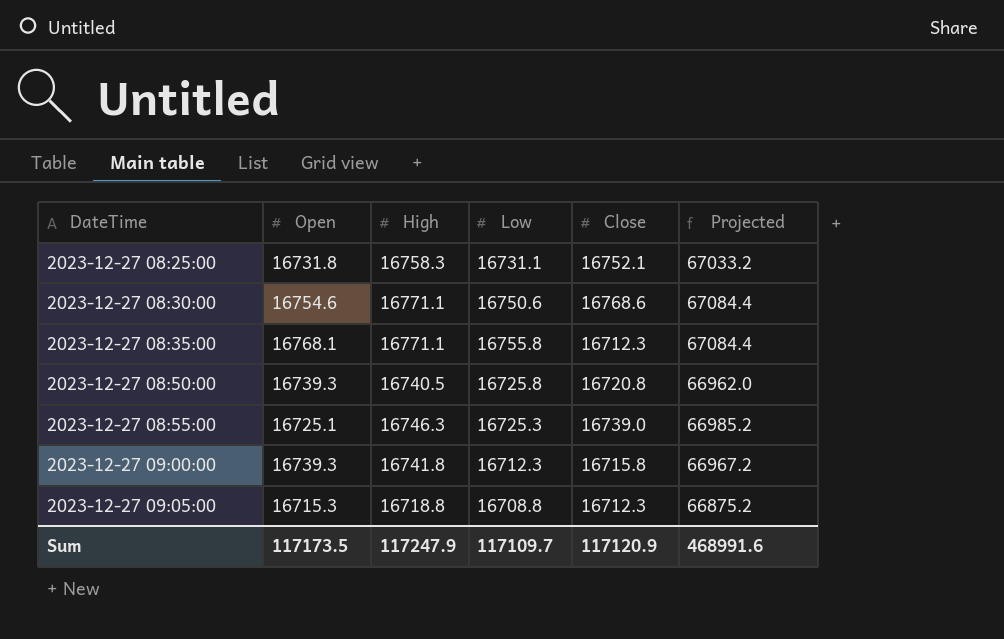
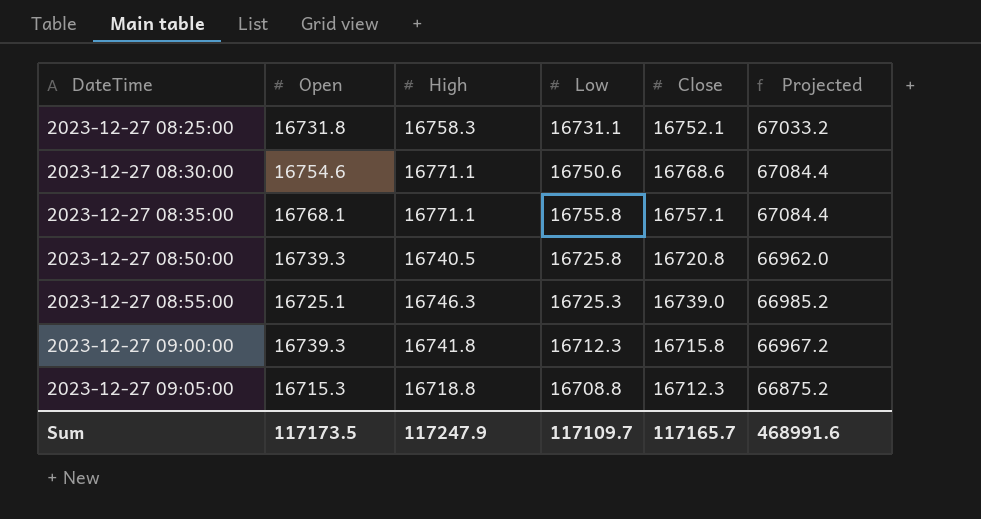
2023-12-27 08:35:00 | Close: 16712.3 -> 16757.1
Sum | Close: 117120.9 -> 117165.7

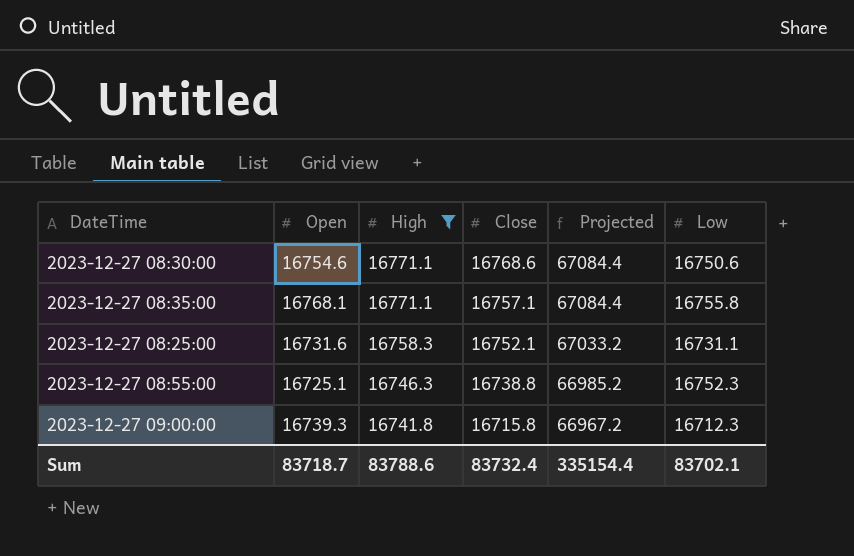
filter: none -> High >= 16741.8
row order: DateTime ascending -> High descending
column Low | position: 4 -> 6
2023-12-27 08:25:00 | Open: 16731.8 -> 16731.6
2023-12-27 08:55:00 | Close: 16739.0 -> 16738.8
2023-12-27 08:55:00 | Low: 16725.3 -> 16752.3
Sum | Open: 117173.5 -> 83718.7
Sum | High: 117247.9 -> 83788.6
Sum | Close: 117165.7 -> 83732.4
Sum | Projected: 468991.6 -> 335154.4
Sum | Low: 117109.7 -> 83702.1

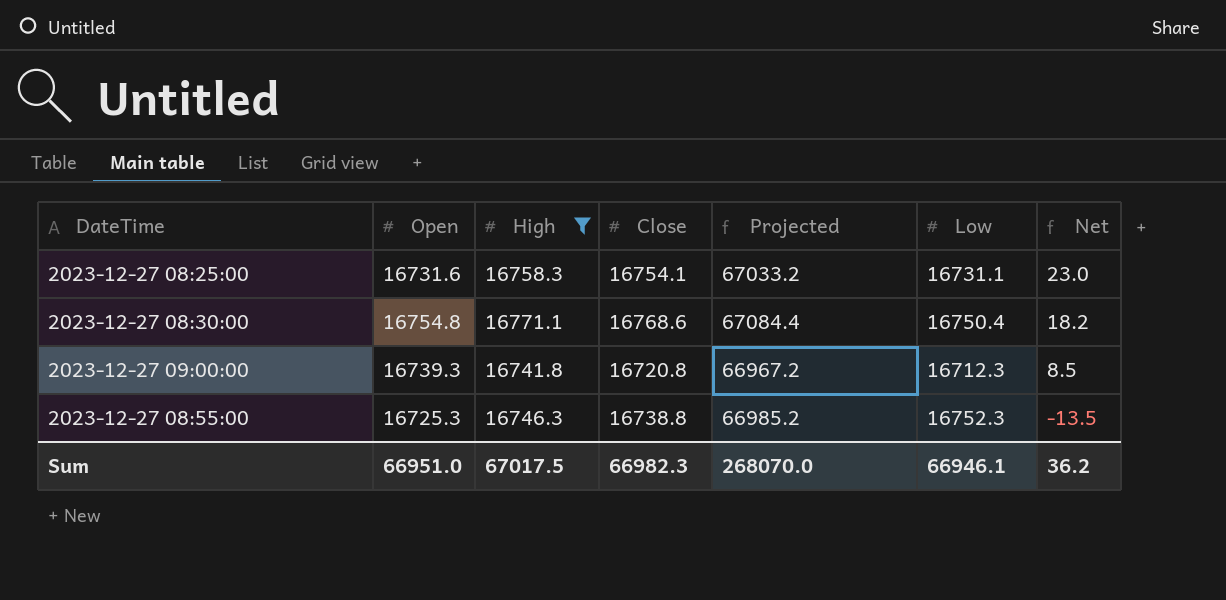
row order: High descending -> Net descending
column Net | formula: none -> [Close] - [Low]
row 2023-12-27 08:35:00: 16768.1 | 16771.1 | 16757.1 | 67084.4 | 16755.8 -> none
2023-12-27 08:25:00 | Close: 16752.1 -> 16754.1
2023-12-27 08:30:00 | Open: 16754.6 -> 16754.8
2023-12-27 08:30:00 | Low: 16750.6 -> 16750.4
2023-12-27 09:00:00 | Close: 16715.8 -> 16720.8
2023-12-27 08:55:00 | Open: 16725.1 -> 16725.3
Sum | Open: 83718.7 -> 66951.0
Sum | High: 83788.6 -> 67017.5
Sum | Close: 83732.4 -> 66982.3
Sum | Projected: 335154.4 -> 268070.0
Sum | Low: 83702.1 -> 66946.1

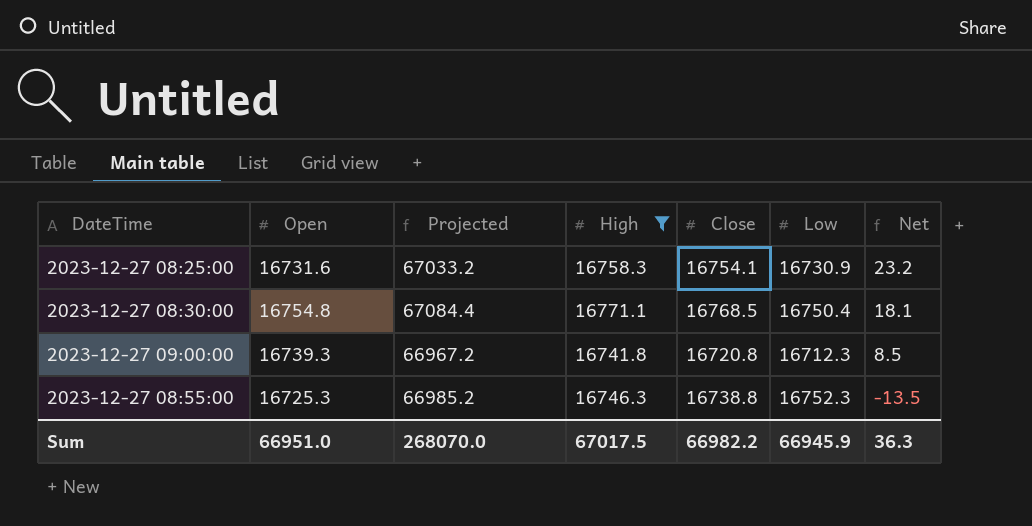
column Projected | position: 5 -> 3
2023-12-27 08:25:00 | Low: 16731.1 -> 16730.9
2023-12-27 08:25:00 | Net: 23.0 -> 23.2
2023-12-27 08:30:00 | Close: 16768.6 -> 16768.5
2023-12-27 08:30:00 | Net: 18.2 -> 18.1
Sum | Close: 66982.3 -> 66982.2
Sum | Low: 66946.1 -> 66945.9
Sum | Net: 36.2 -> 36.3

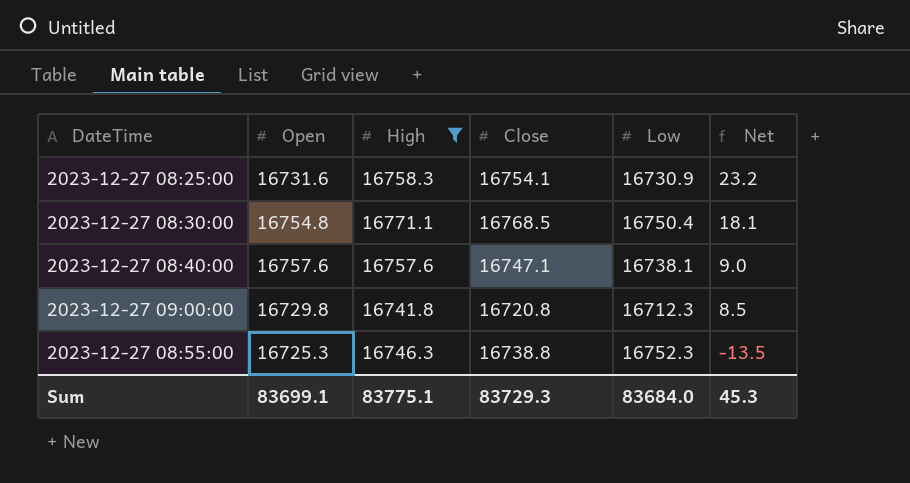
column Projected | formula: [High] * 4 -> none
row 2023-12-27 08:40:00: none -> 16757.6 | 16757.6 | 16747.1 | 16738.1 | 9.0
2023-12-27 09:00:00 | Open: 16739.3 -> 16729.8
Sum | Open: 66951.0 -> 83699.1
Sum | High: 67017.5 -> 83775.1
Sum | Close: 66982.2 -> 83729.3
Sum | Low: 66945.9 -> 83684.0
Sum | Net: 36.3 -> 45.3

